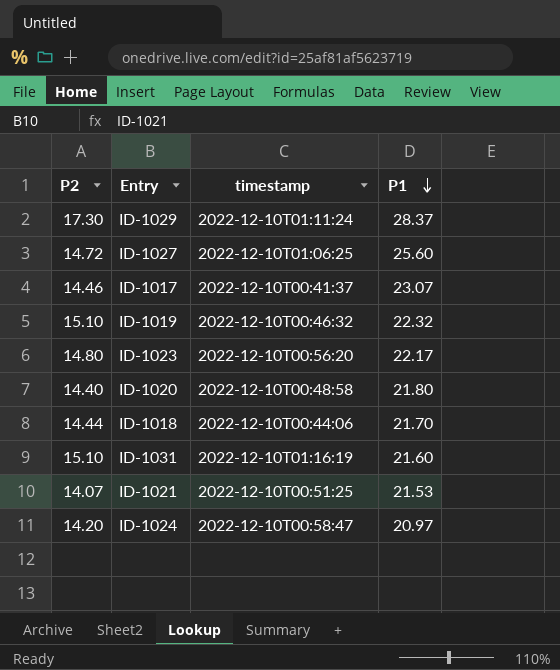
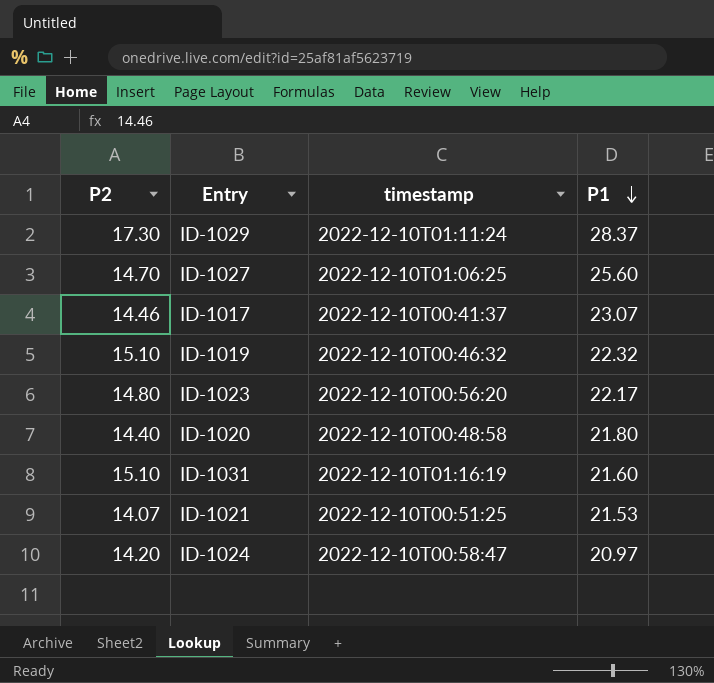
row ID-1018: 14.44 | 2022-12-10T00:44:06 | 21.70 -> none
ID-1027 | P2: 14.72 -> 14.70

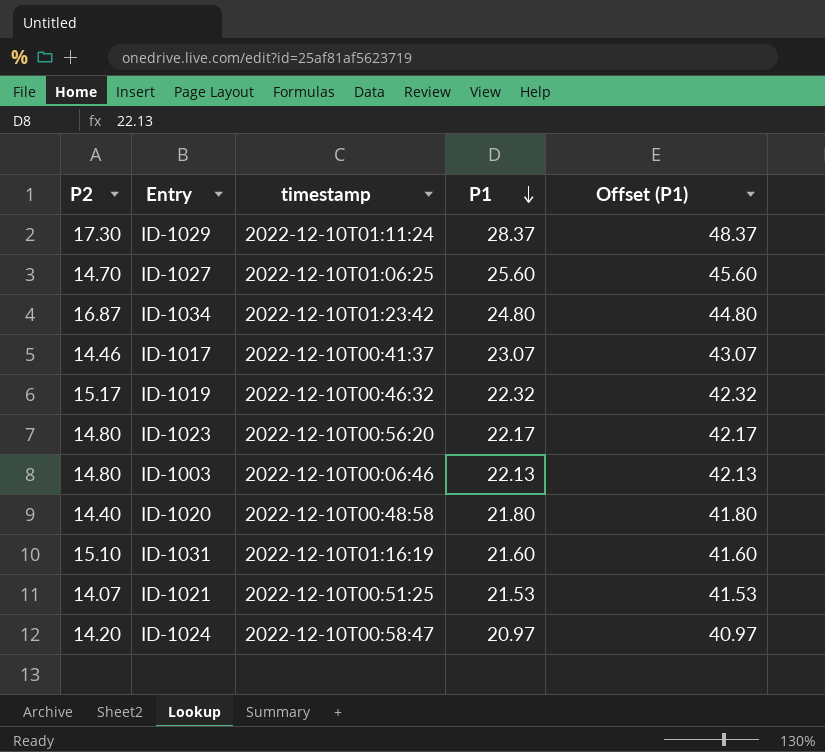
column Offset (P1) | formula: none -> [P1] + 20
row ID-1034: none -> 16.87 | 2022-12-10T01:23:42 | 24.80 | 44.80
ID-1019 | P2: 15.10 -> 15.17
row ID-1003: none -> 14.80 | 2022-12-10T00:06:46 | 22.13 | 42.13

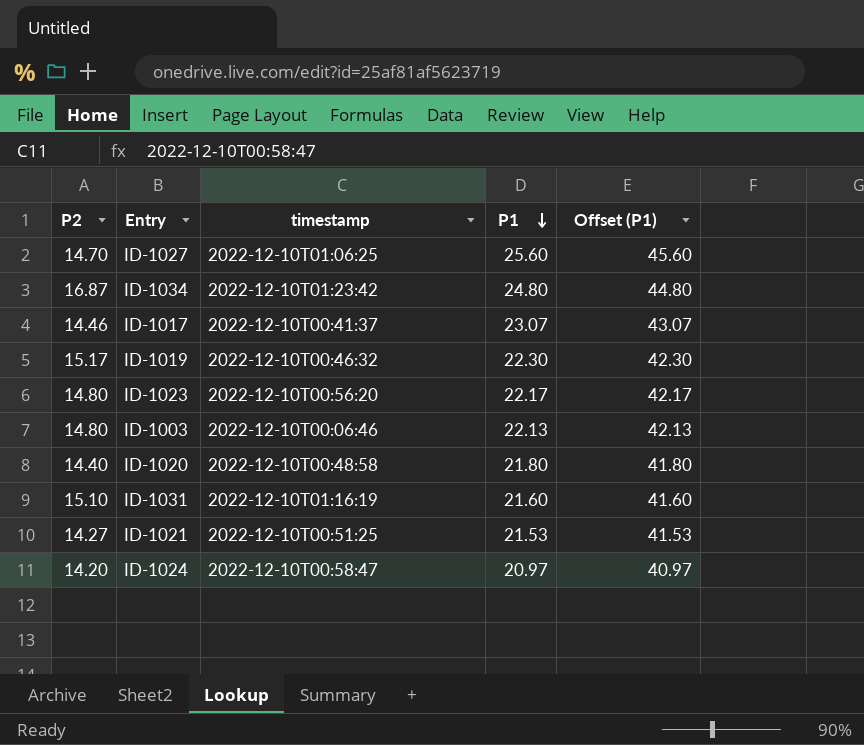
row ID-1029: 17.30 | 2022-12-10T01:11:24 | 28.37 | 48.37 -> none
ID-1019 | P1: 22.32 -> 22.30
ID-1019 | Offset (P1): 42.32 -> 42.30
ID-1021 | P2: 14.07 -> 14.27

